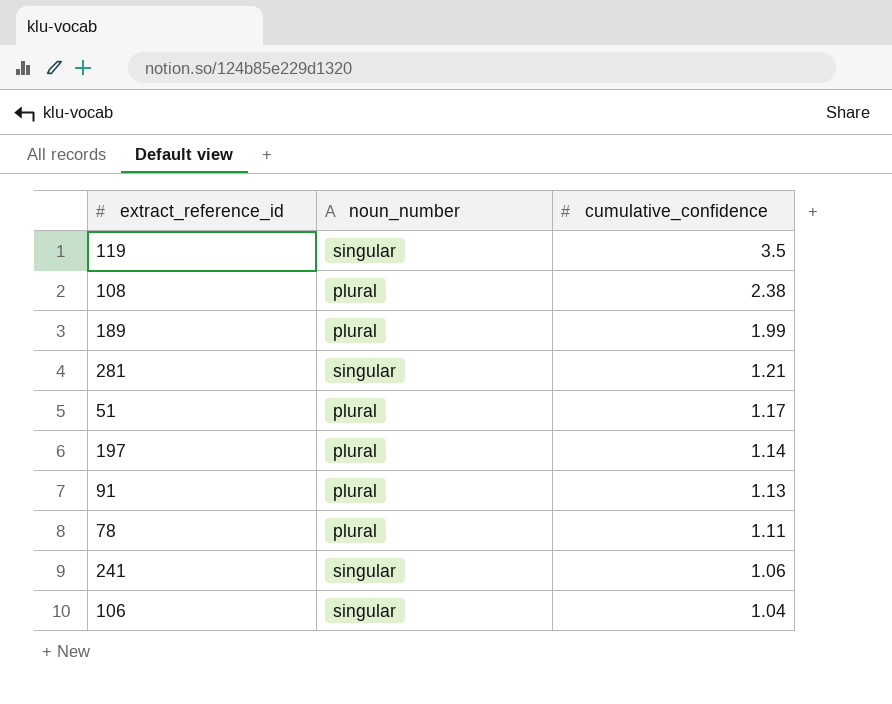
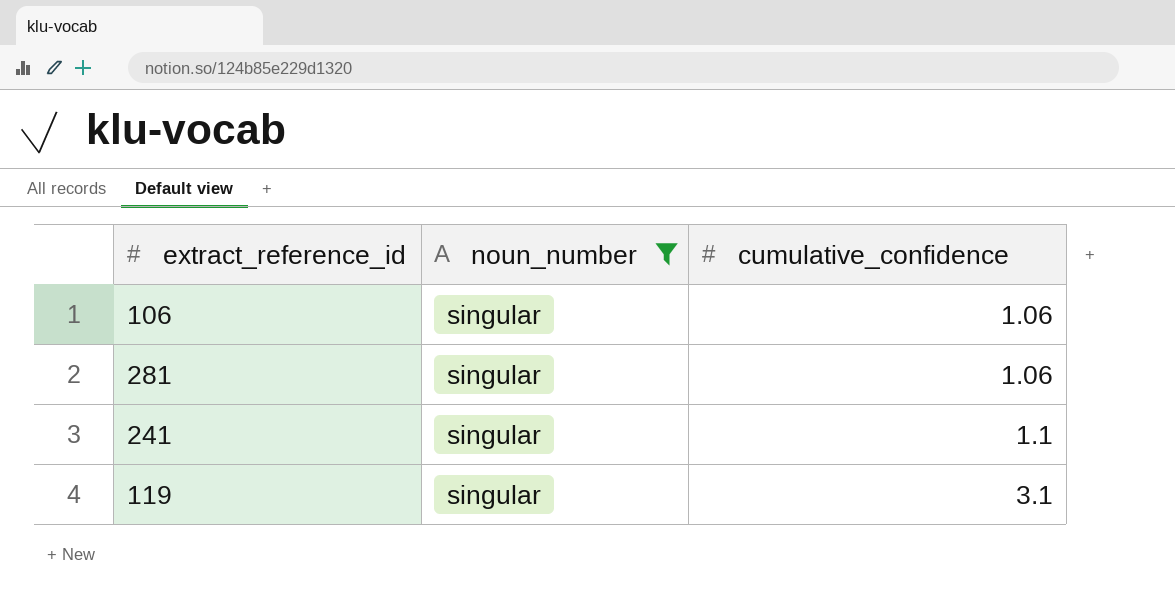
filter: none -> noun_number = singular
row order: cumulative_confidence descending -> cumulative_confidence ascending
106 | cumulative_confidence: 1.04 -> 1.06
281 | cumulative_confidence: 1.21 -> 1.06
241 | cumulative_confidence: 1.06 -> 1.1
119 | cumulative_confidence: 3.5 -> 3.1

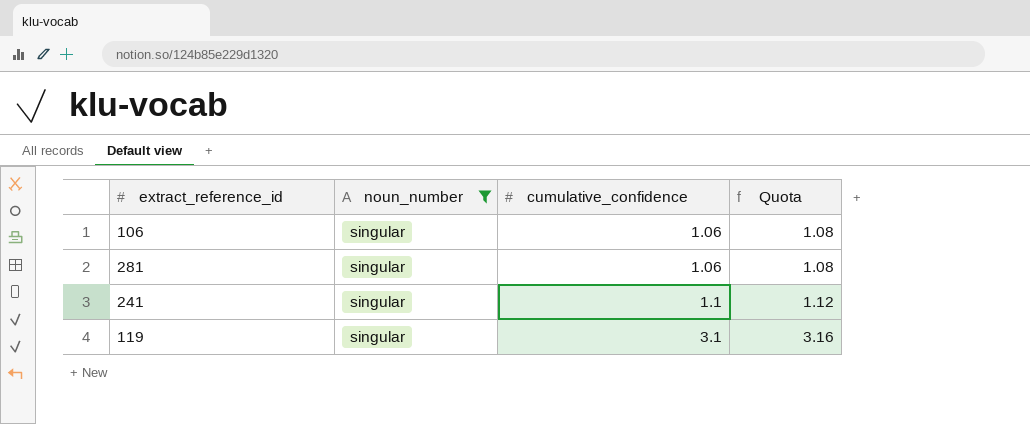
column Quota | formula: none -> [cumulative_confidence] * 1.02

